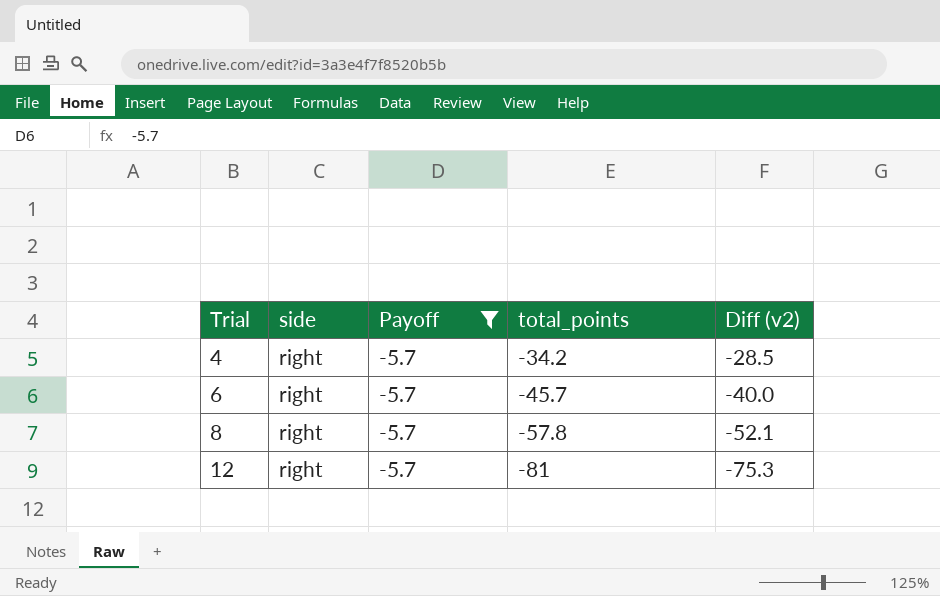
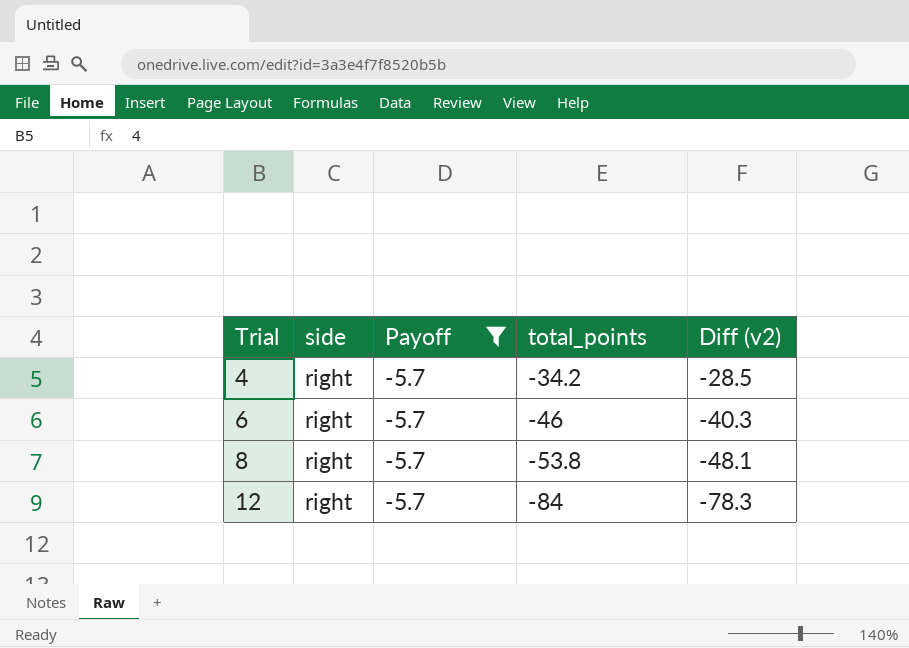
6 | total_points: -45.7 -> -46
6 | Diff (v2): -40.0 -> -40.3
8 | total_points: -57.8 -> -53.8
8 | Diff (v2): -52.1 -> -48.1
12 | total_points: -81 -> -84
12 | Diff (v2): -75.3 -> -78.3

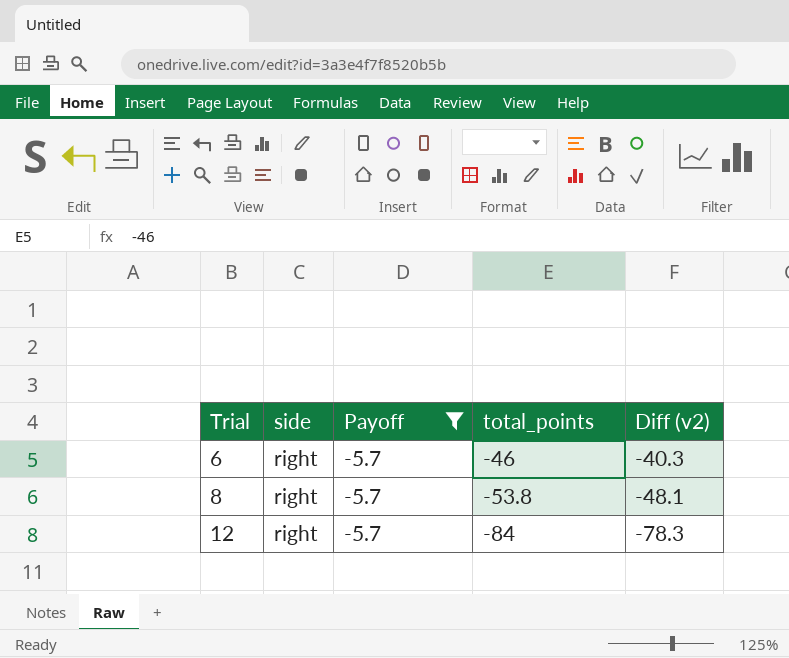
row 4: right | -5.7 | -34.2 | -28.5 -> none

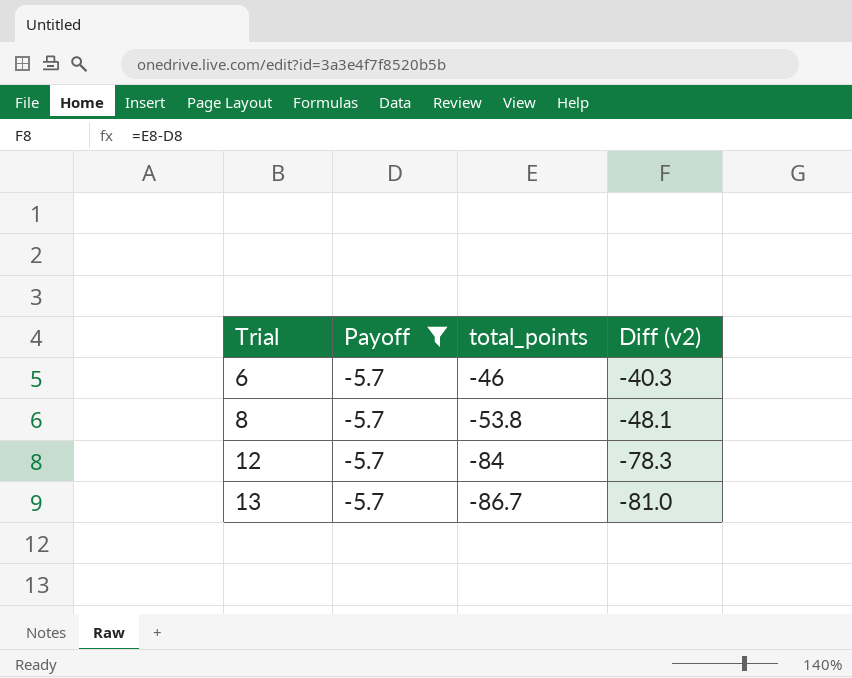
column side | position: 2 -> none
row 13: none -> -5.7 | -86.7 | -81.0

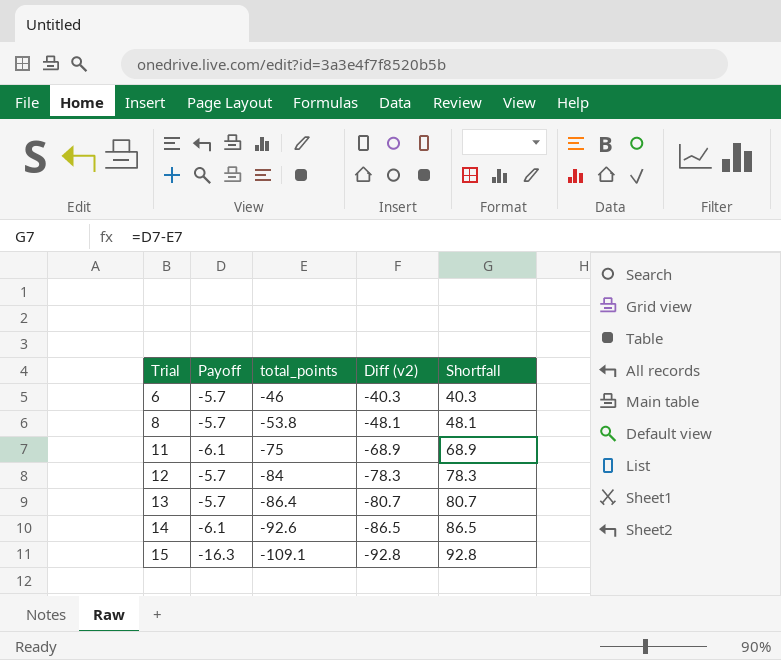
filter: Payoff = -5.7 -> none
column Shortfall | formula: none -> [Payoff] - [total_points]
13 | total_points: -86.7 -> -86.4
13 | Diff (v2): -81.0 -> -80.7

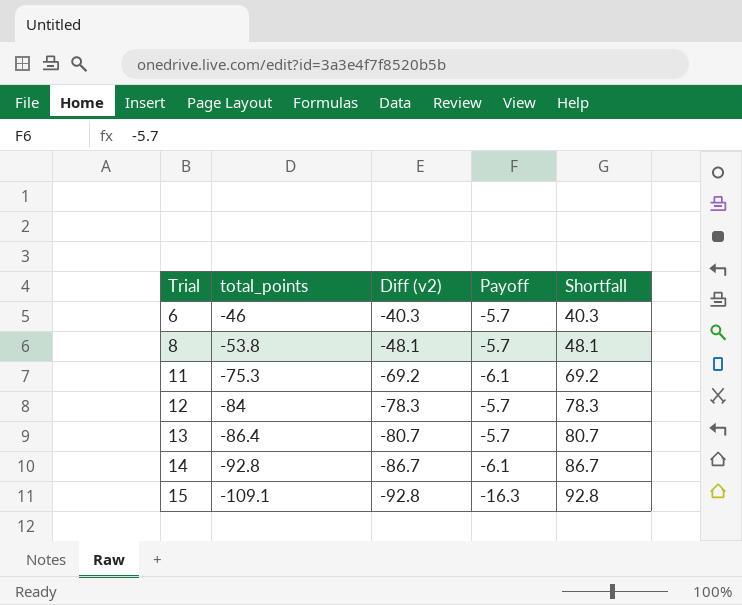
column Payoff | position: 2 -> 4
11 | total_points: -75 -> -75.3
11 | Diff (v2): -68.9 -> -69.2
11 | Shortfall: 68.9 -> 69.2
14 | total_points: -92.6 -> -92.8
14 | Diff (v2): -86.5 -> -86.7
14 | Shortfall: 86.5 -> 86.7

